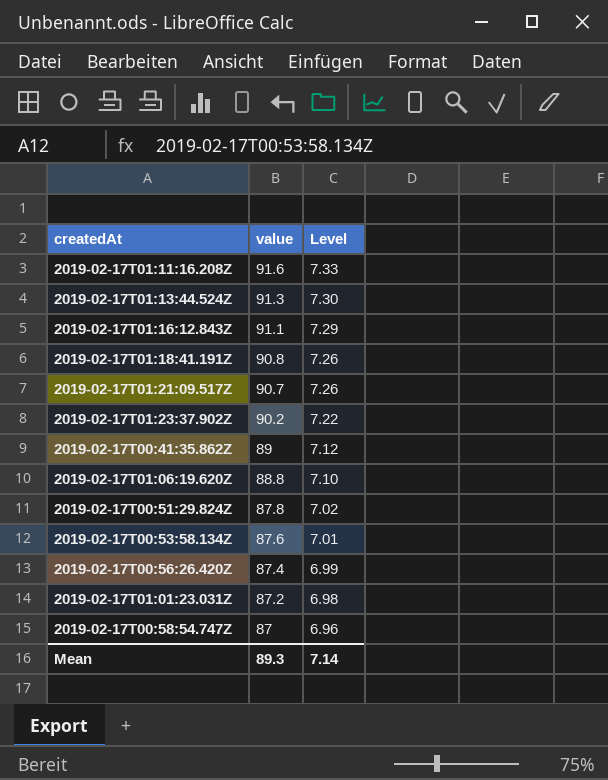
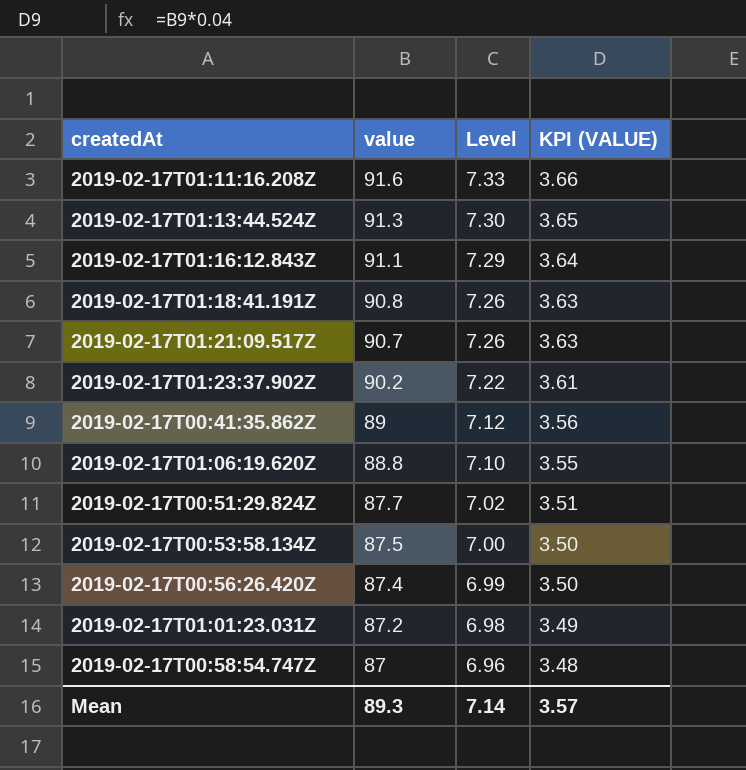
column KPI (VALUE) | formula: none -> [value] * 0.04
2019-02-17T00:51:29.824Z | value: 87.8 -> 87.7
2019-02-17T00:53:58.134Z | value: 87.6 -> 87.5
2019-02-17T00:53:58.134Z | Level: 7.01 -> 7.00

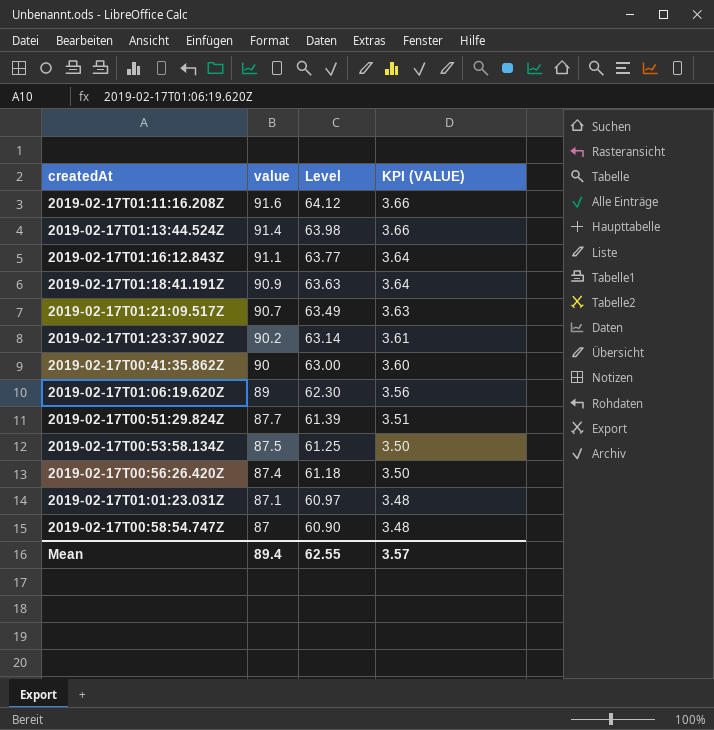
column Level | formula: [value] * 0.08 -> [value] * 0.7
2019-02-17T01:13:44.524Z | value: 91.3 -> 91.4
2019-02-17T01:13:44.524Z | KPI (VALUE): 3.65 -> 3.66
2019-02-17T01:18:41.191Z | value: 90.8 -> 90.9
2019-02-17T01:18:41.191Z | KPI (VALUE): 3.63 -> 3.64
2019-02-17T00:41:35.862Z | value: 89 -> 90
2019-02-17T00:41:35.862Z | KPI (VALUE): 3.56 -> 3.60
2019-02-17T01:06:19.620Z | value: 88.8 -> 89
2019-02-17T01:06:19.620Z | KPI (VALUE): 3.55 -> 3.56
2019-02-17T01:01:23.031Z | value: 87.2 -> 87.1
2019-02-17T01:01:23.031Z | KPI (VALUE): 3.49 -> 3.48
Mean | value: 89.3 -> 89.4
Mean | Level: 7.14 -> 62.55

